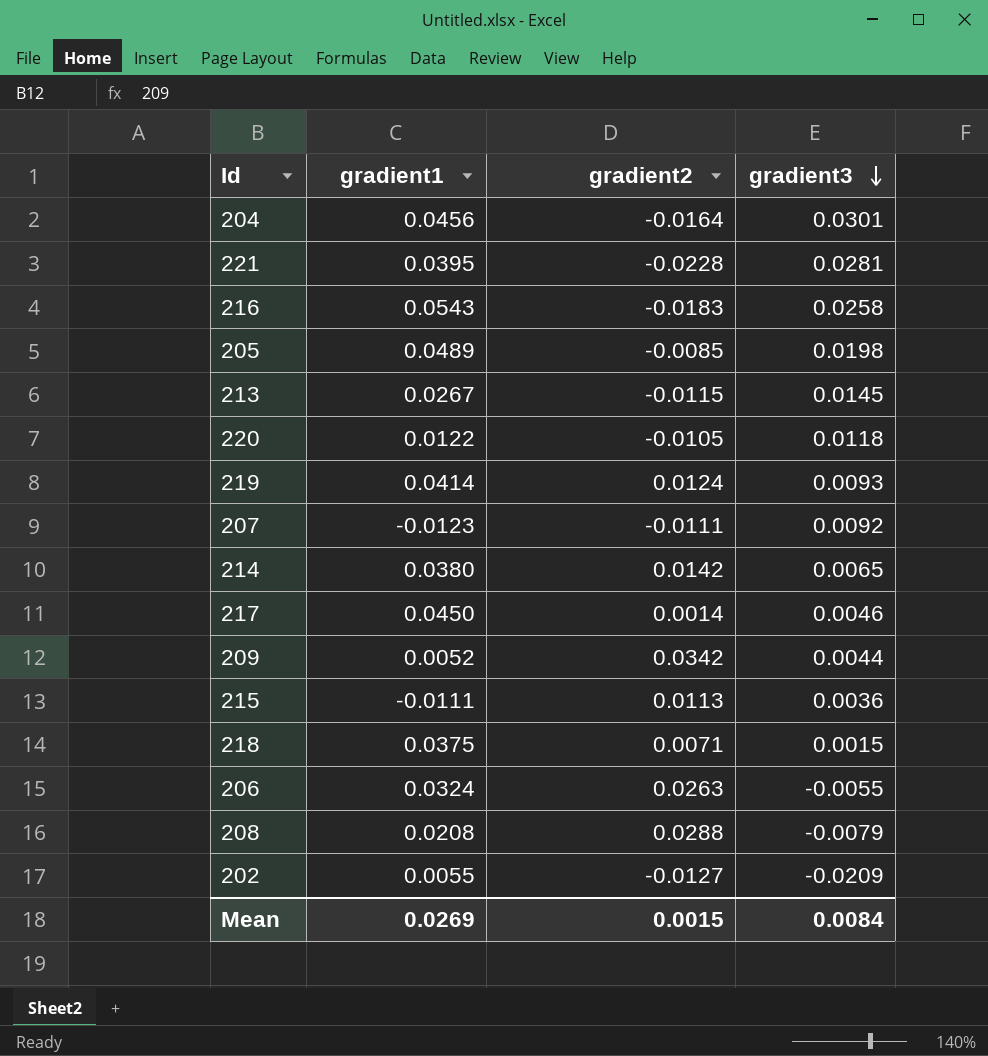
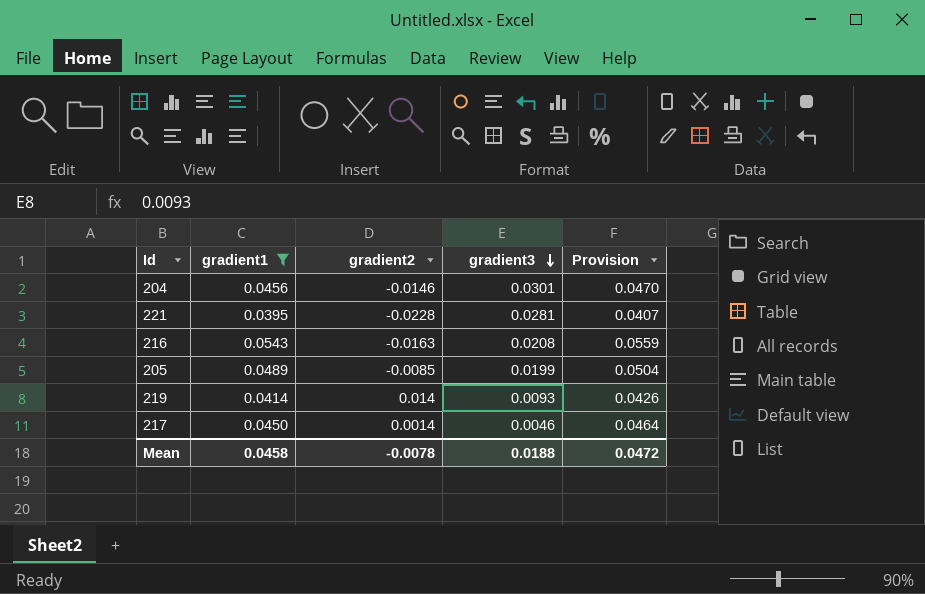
filter: none -> gradient1 >= 0.0395
column Provision | formula: none -> [gradient1] * 1.03
204 | gradient2: -0.0164 -> -0.0146
216 | gradient2: -0.0183 -> -0.0163
216 | gradient3: 0.0258 -> 0.0208
205 | gradient3: 0.0198 -> 0.0199
219 | gradient2: 0.0124 -> 0.014
Mean | gradient1: 0.0269 -> 0.0458
Mean | gradient2: 0.0015 -> -0.0078
Mean | gradient3: 0.0084 -> 0.0188

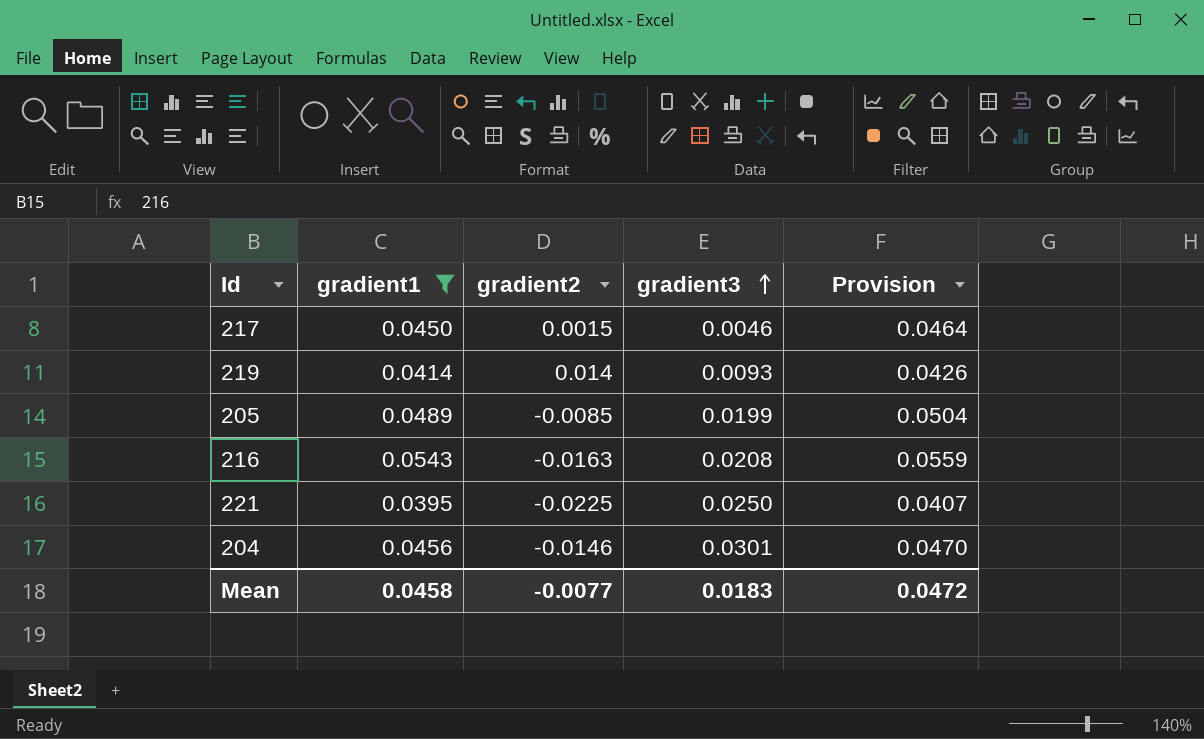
row order: gradient3 descending -> gradient3 ascending
217 | gradient2: 0.0014 -> 0.0015
221 | gradient2: -0.0228 -> -0.0225
221 | gradient3: 0.0281 -> 0.0250
Mean | gradient2: -0.0078 -> -0.0077
Mean | gradient3: 0.0188 -> 0.0183

